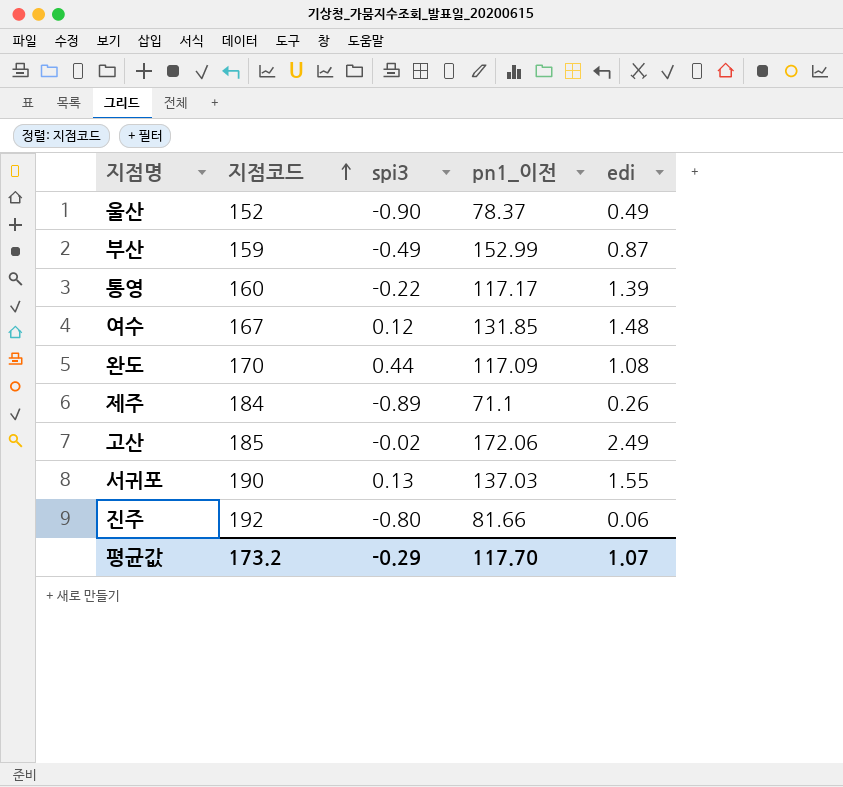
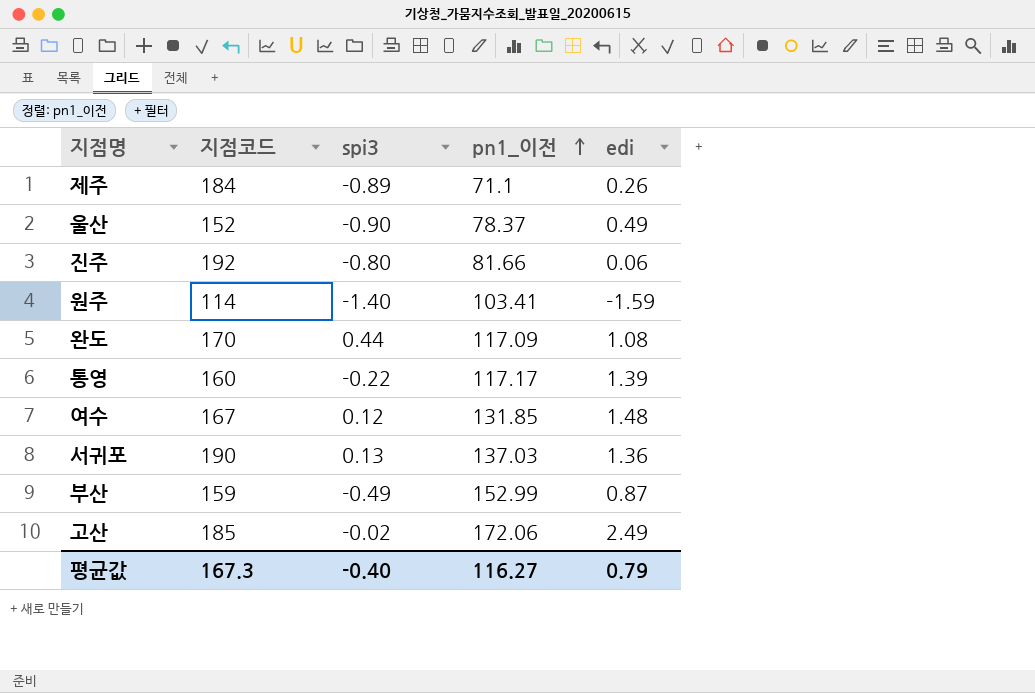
row order: 지점코드 ascending -> pn1_이전 ascending
row 원주: none -> 114 | -1.40 | 103.41 | -1.59
서귀포 | edi: 1.55 -> 1.36
평균값 | 지점코드: 173.2 -> 167.3
평균값 | spi3: -0.29 -> -0.40
평균값 | pn1_이전: 117.70 -> 116.27
평균값 | edi: 1.07 -> 0.79

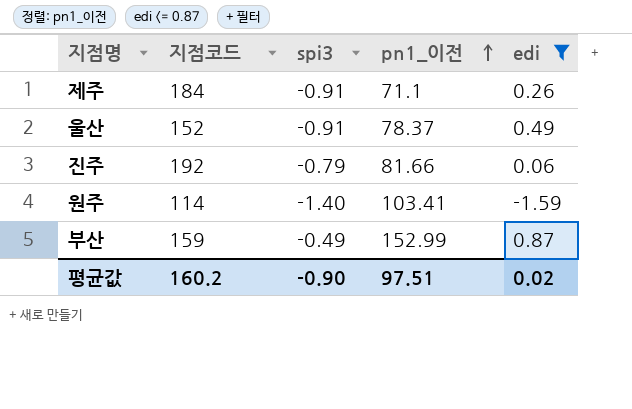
filter: none -> edi <= 0.87
제주 | spi3: -0.89 -> -0.91
울산 | spi3: -0.90 -> -0.91
진주 | spi3: -0.80 -> -0.79
평균값 | 지점코드: 167.3 -> 160.2
평균값 | spi3: -0.40 -> -0.90
평균값 | pn1_이전: 116.27 -> 97.51
평균값 | edi: 0.79 -> 0.02

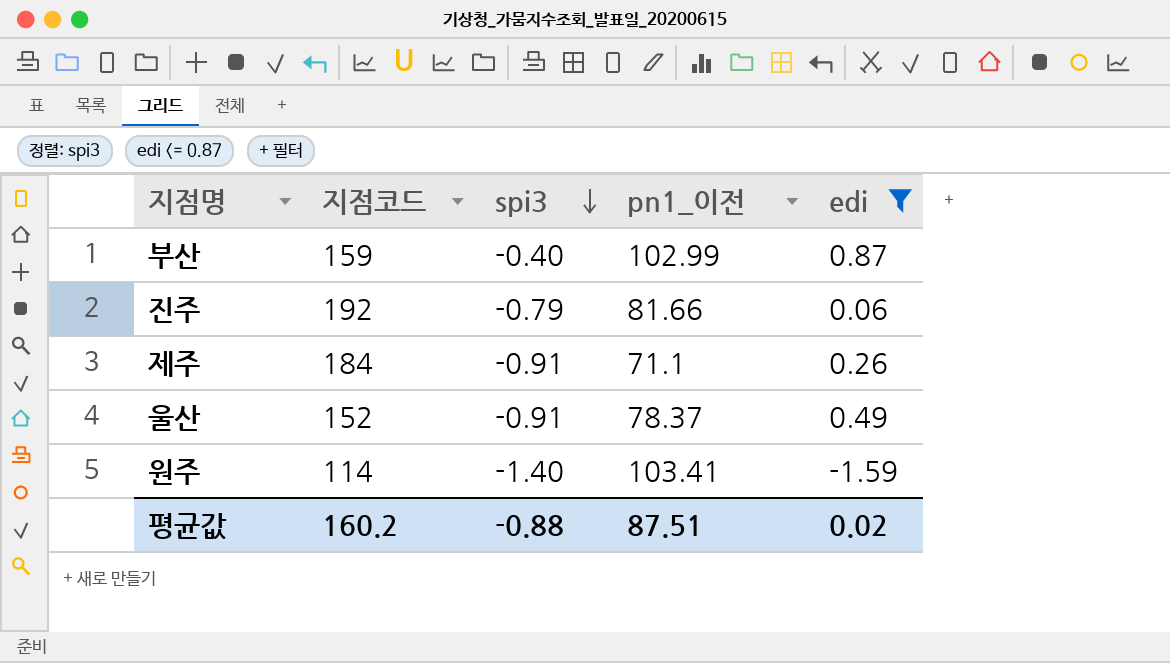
row order: pn1_이전 ascending -> spi3 descending
부산 | spi3: -0.49 -> -0.40
부산 | pn1_이전: 152.99 -> 102.99
평균값 | spi3: -0.90 -> -0.88
평균값 | pn1_이전: 97.51 -> 87.51

